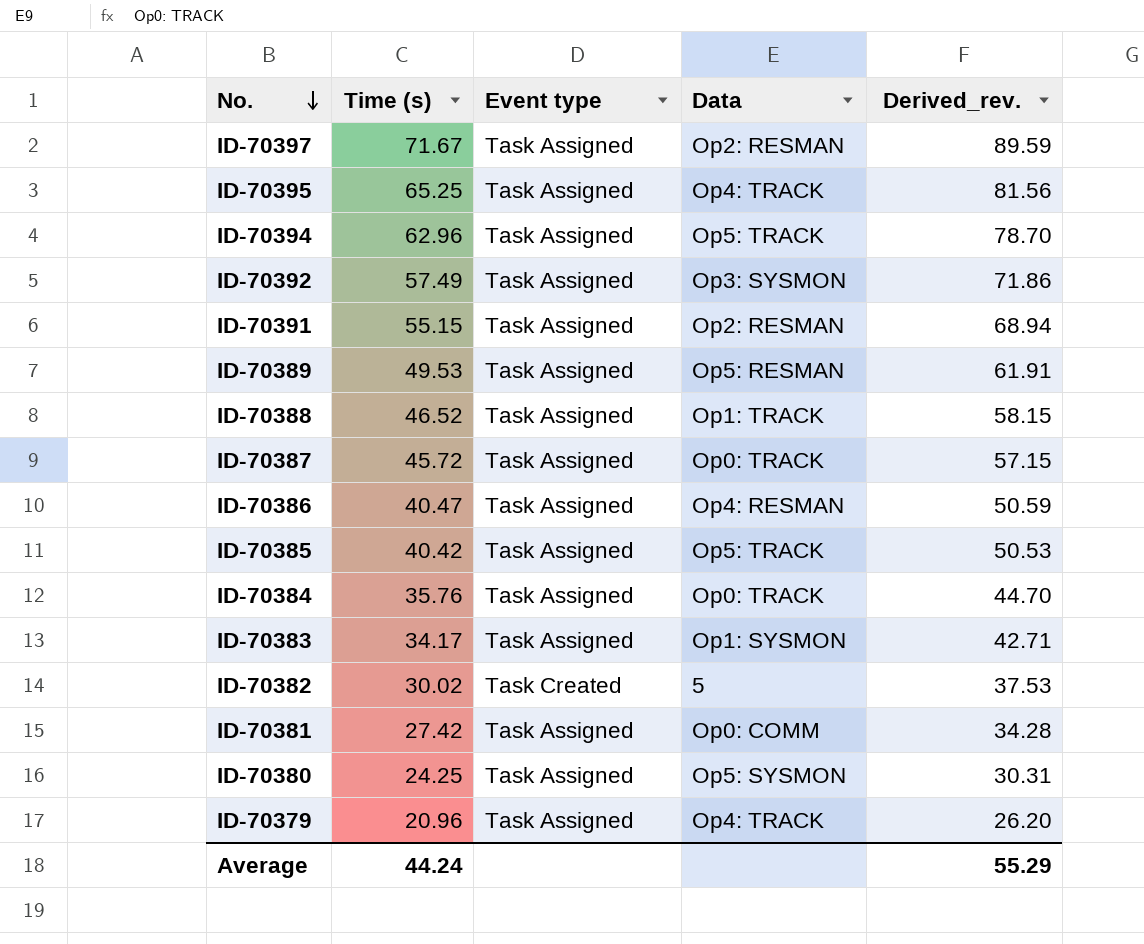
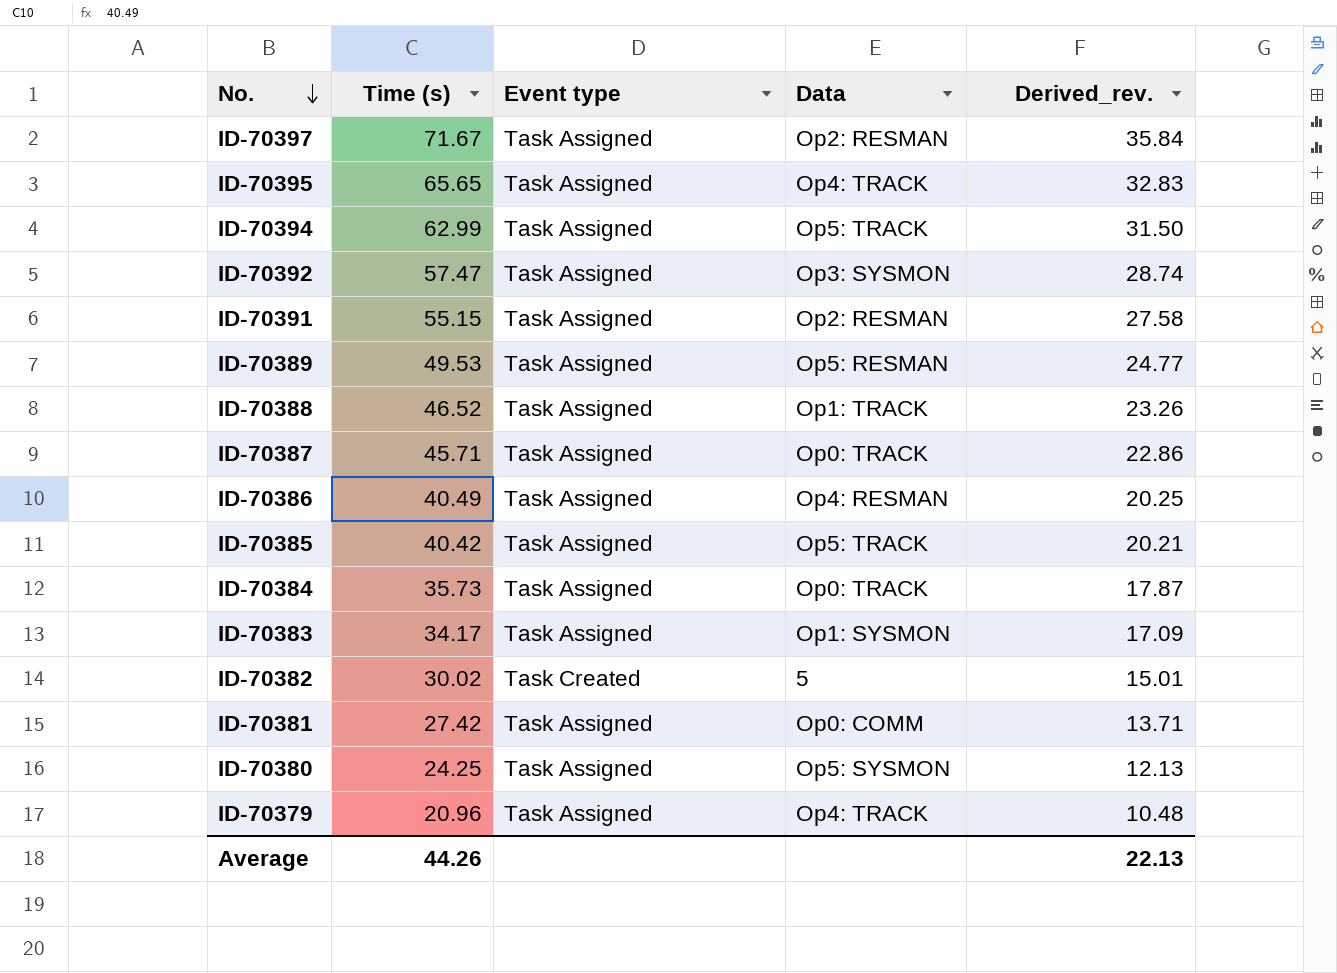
column Derived_rev. | formula: [Time (s)] * 1.25 -> [Time (s)] * 0.5
ID-70395 | Time (s): 65.25 -> 65.65
ID-70394 | Time (s): 62.96 -> 62.99
ID-70392 | Time (s): 57.49 -> 57.47
ID-70387 | Time (s): 45.72 -> 45.71
ID-70386 | Time (s): 40.47 -> 40.49
ID-70384 | Time (s): 35.76 -> 35.73
Average | Time (s): 44.24 -> 44.26
Average | Derived_rev.: 55.29 -> 22.13

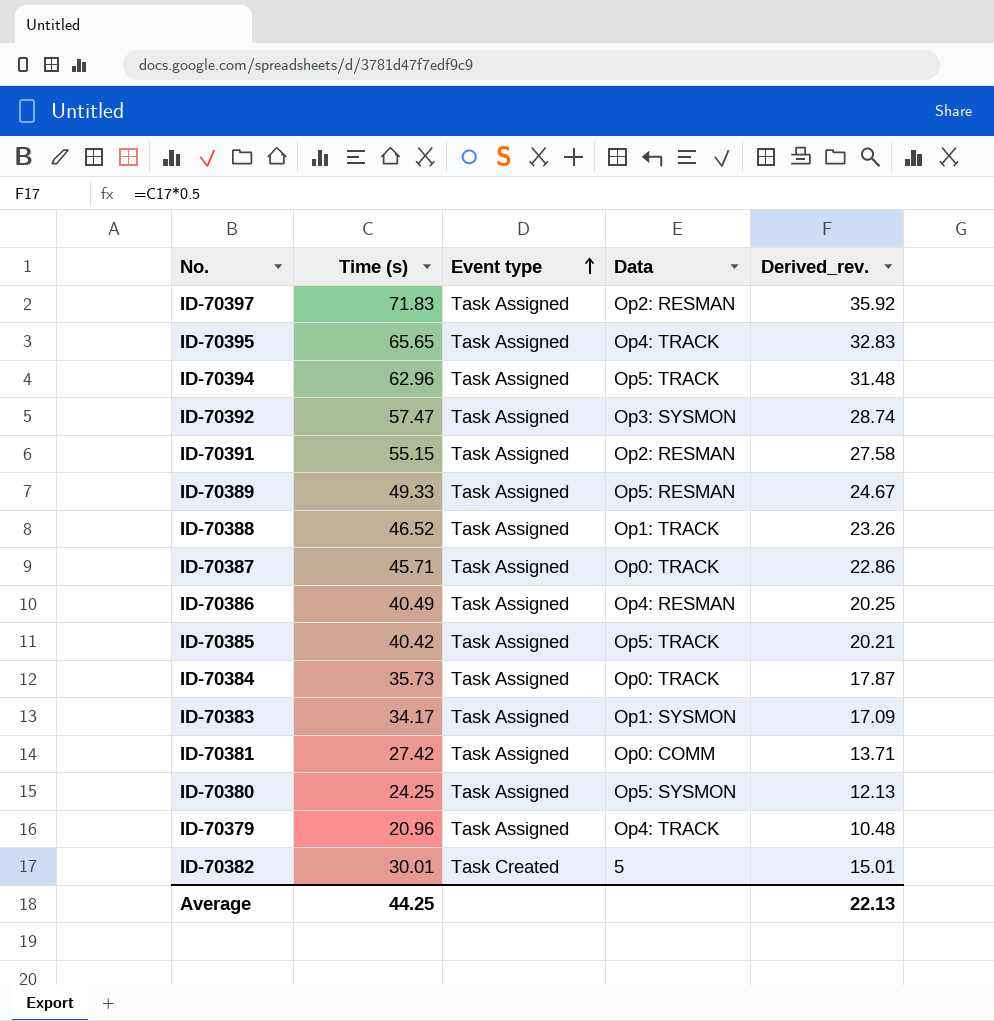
row order: No. descending -> Event type ascending
ID-70397 | Time (s): 71.67 -> 71.83
ID-70397 | Derived_rev.: 35.84 -> 35.92
ID-70394 | Time (s): 62.99 -> 62.96
ID-70394 | Derived_rev.: 31.50 -> 31.48
ID-70389 | Time (s): 49.53 -> 49.33
ID-70389 | Derived_rev.: 24.77 -> 24.67
ID-70382 | Time (s): 30.02 -> 30.01
Average | Time (s): 44.26 -> 44.25

